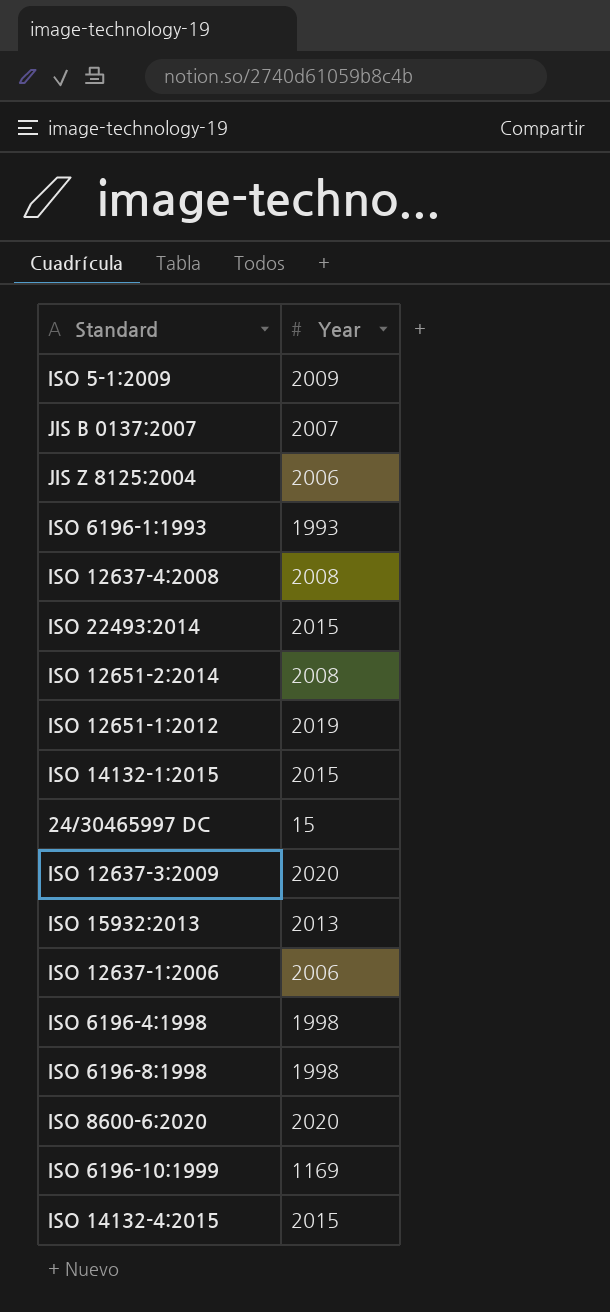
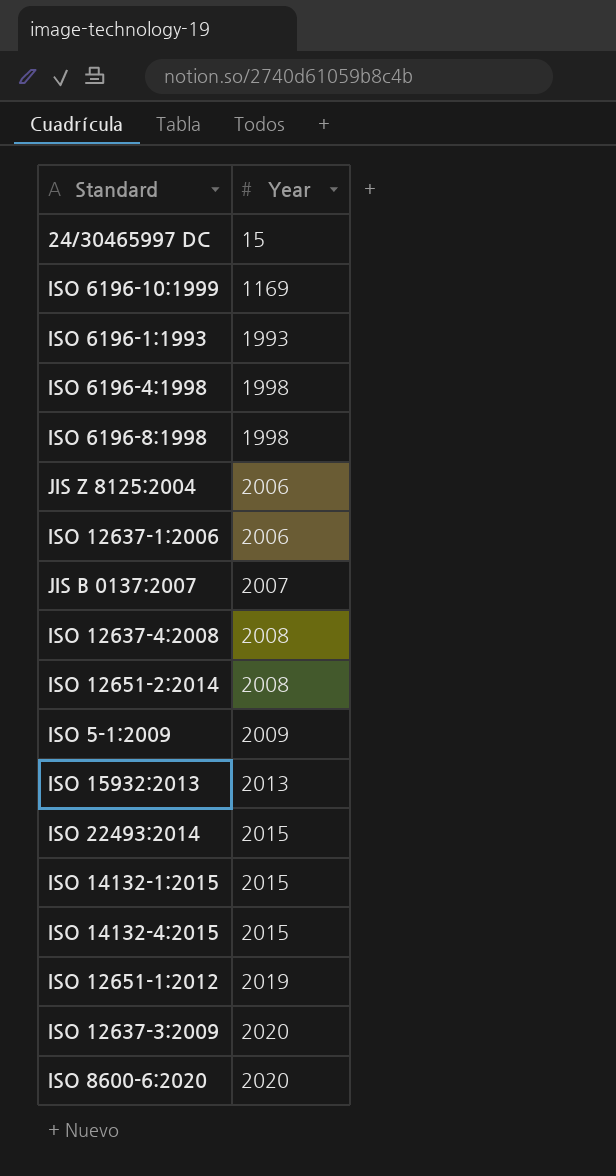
row order: none -> Year ascending

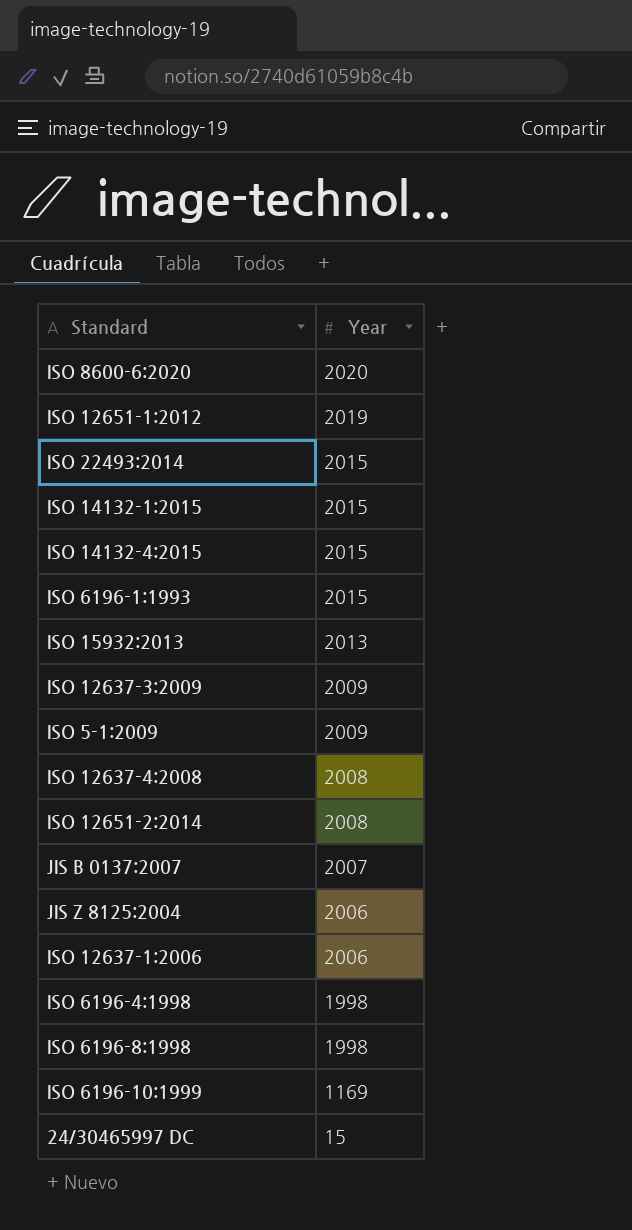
row order: Year ascending -> Year descending
ISO 6196-1:1993 | Year: 1993 -> 2015
ISO 12637-3:2009 | Year: 2020 -> 2009

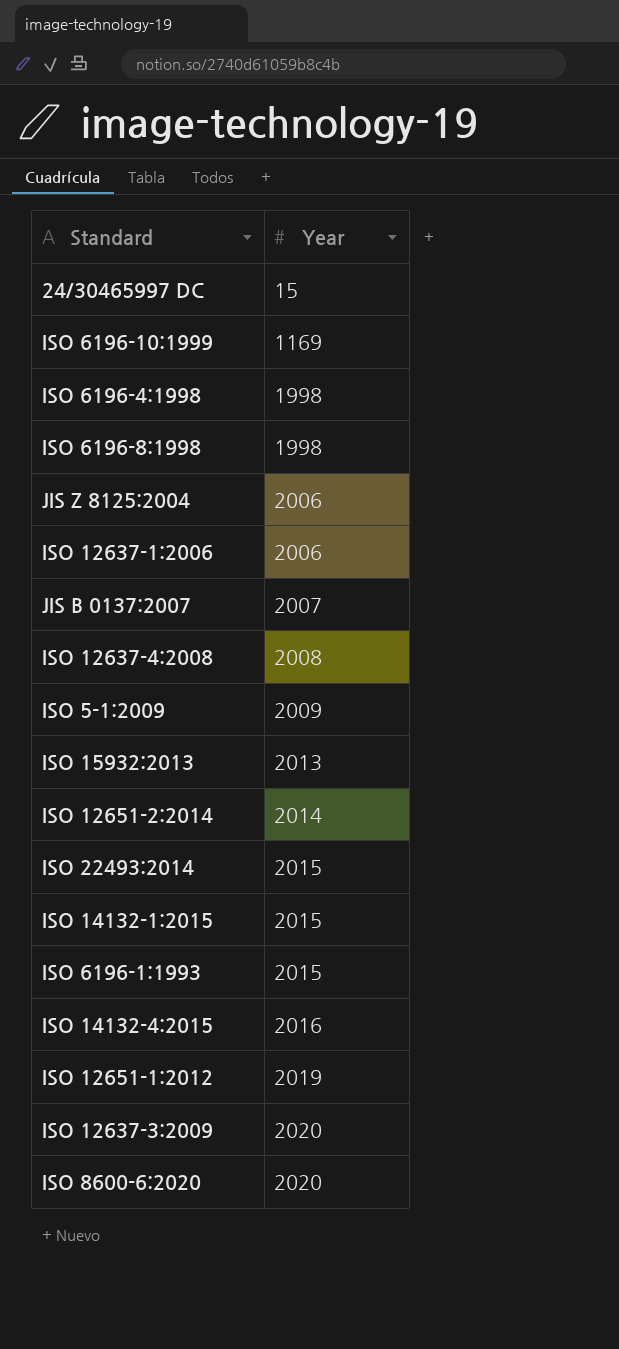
row order: Year descending -> Year ascending
ISO 12651-2:2014 | Year: 2008 -> 2014
ISO 14132-4:2015 | Year: 2015 -> 2016
ISO 12637-3:2009 | Year: 2009 -> 2020

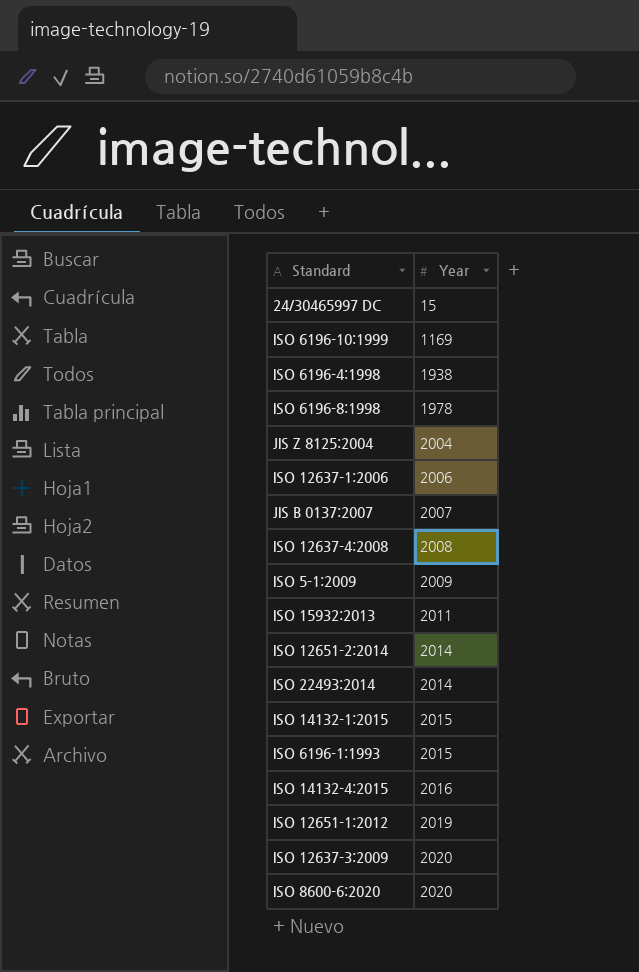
ISO 6196-4:1998 | Year: 1998 -> 1938
ISO 6196-8:1998 | Year: 1998 -> 1978
JIS Z 8125:2004 | Year: 2006 -> 2004
ISO 15932:2013 | Year: 2013 -> 2011
ISO 22493:2014 | Year: 2015 -> 2014

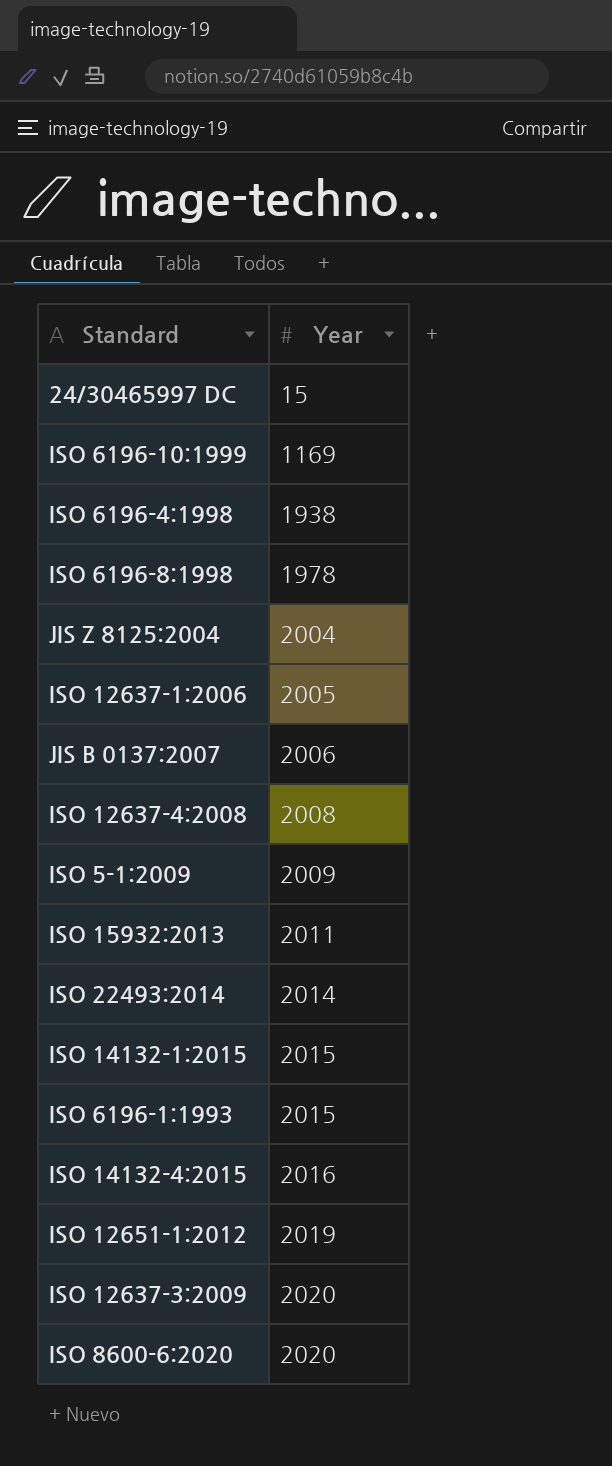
row ISO 12651-2:2014: 2014 -> none
ISO 12637-1:2006 | Year: 2006 -> 2005
JIS B 0137:2007 | Year: 2007 -> 2006

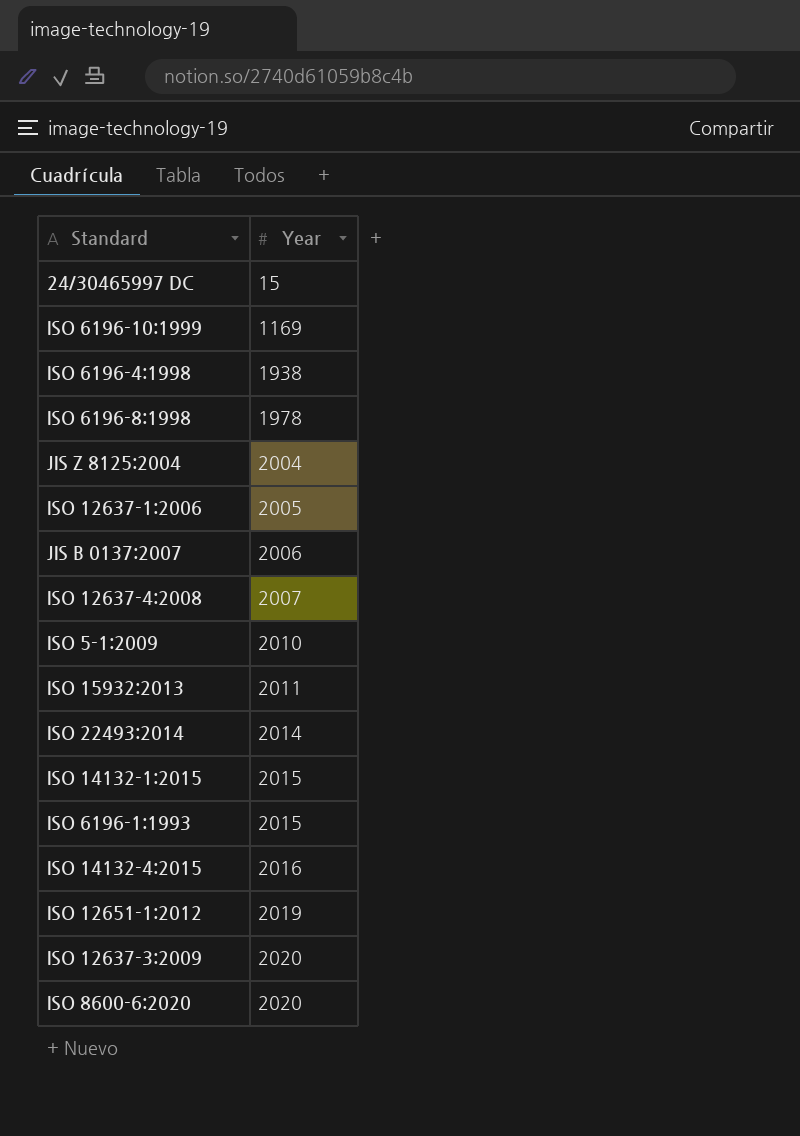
ISO 12637-4:2008 | Year: 2008 -> 2007
ISO 5-1:2009 | Year: 2009 -> 2010

